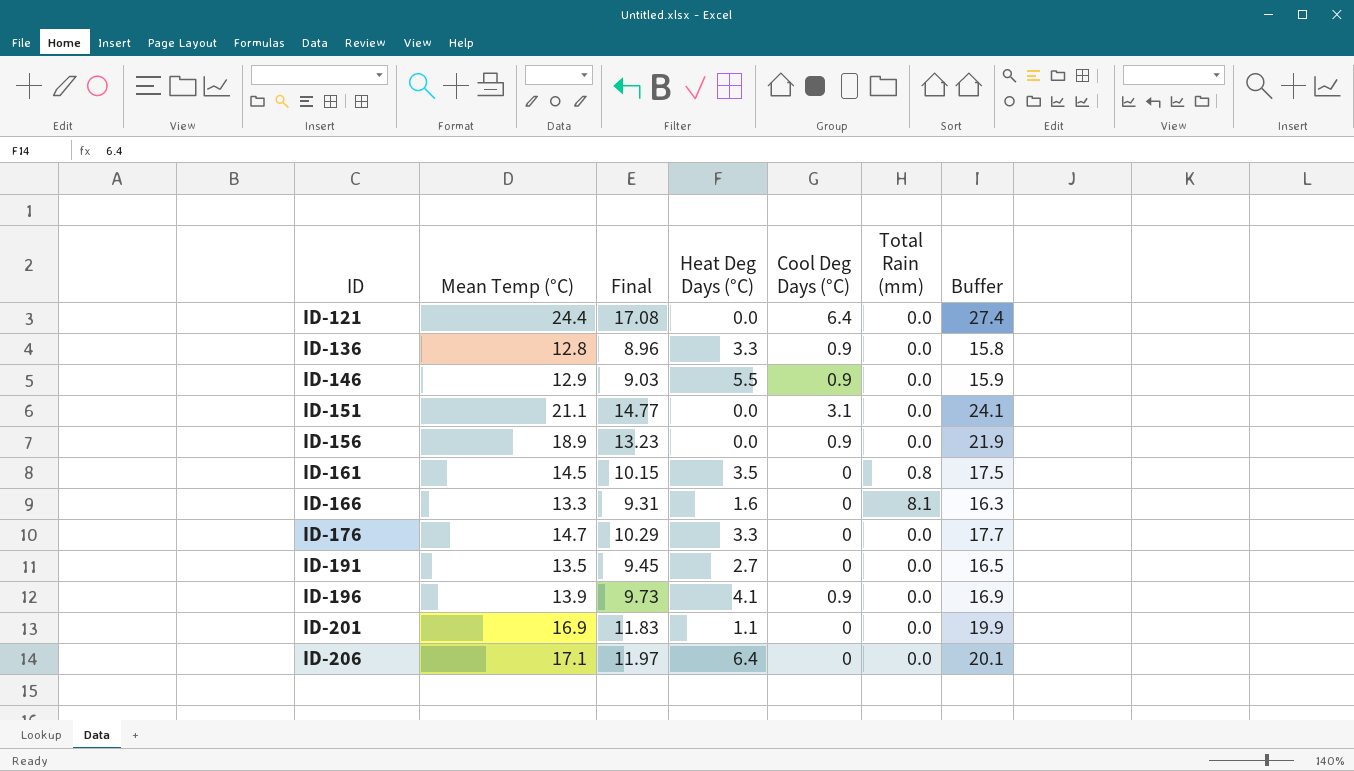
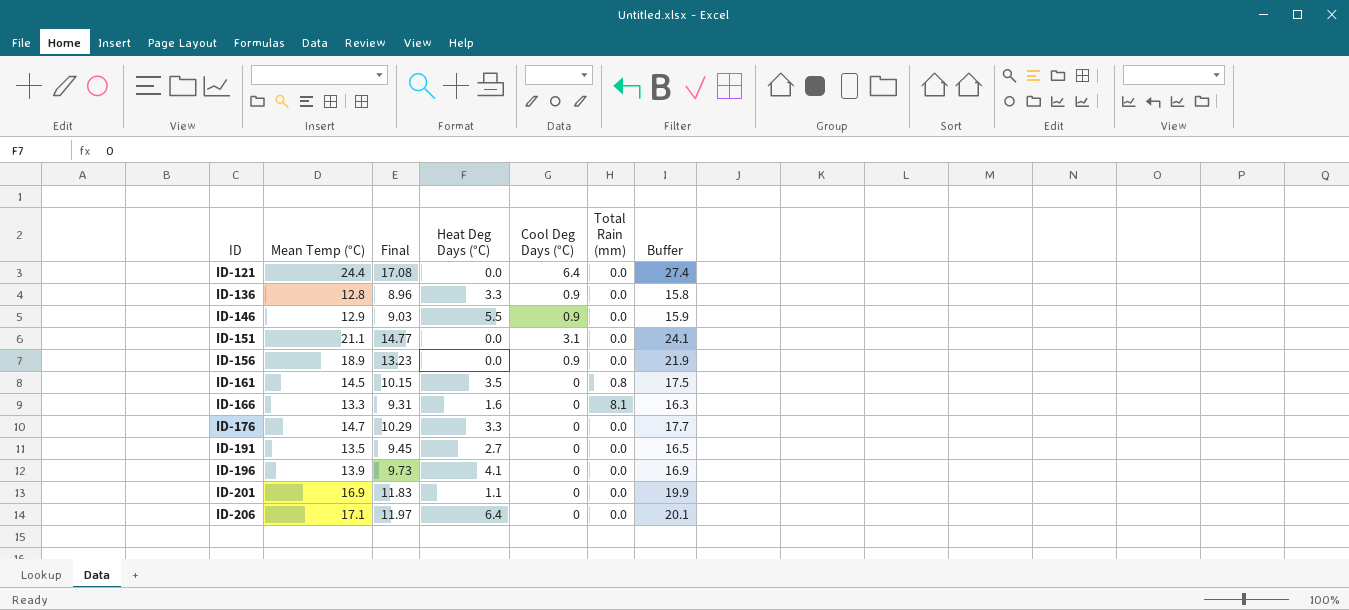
ID-196 | Cool Deg Days (°C): 0.9 -> 0

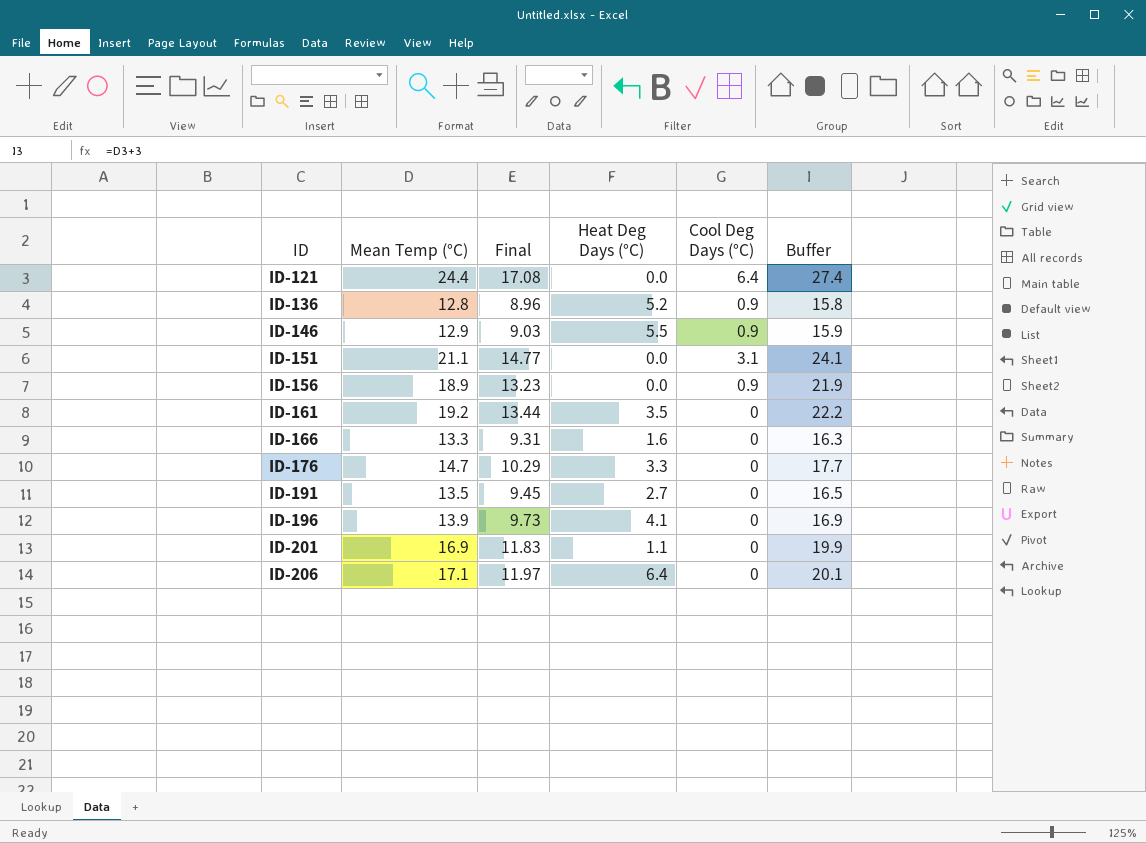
column Total Rain (mm) | position: 6 -> none
ID-136 | Heat Deg Days (°C): 3.3 -> 5.2
ID-161 | Mean Temp (°C): 14.5 -> 19.2
ID-161 | Final: 10.15 -> 13.44
ID-161 | Buffer: 17.5 -> 22.2

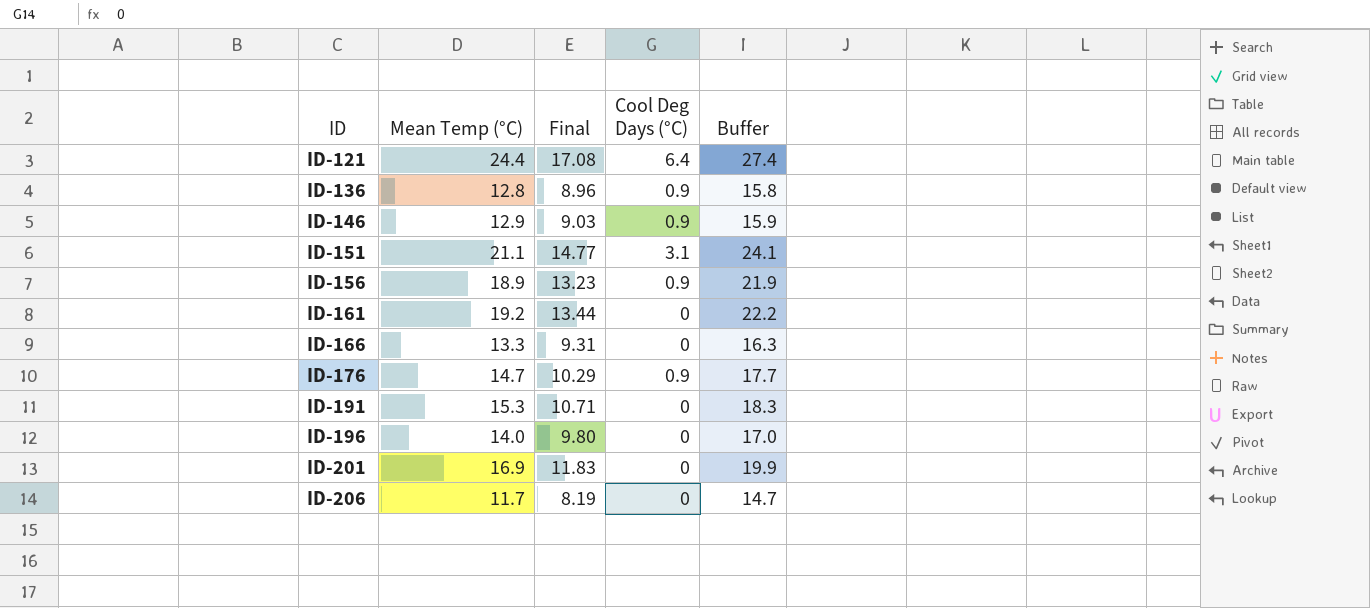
column Heat Deg Days (°C) | position: 4 -> none
ID-176 | Cool Deg Days (°C): 0 -> 0.9
ID-191 | Mean Temp (°C): 13.5 -> 15.3
ID-191 | Final: 9.45 -> 10.71
ID-191 | Buffer: 16.5 -> 18.3
ID-196 | Mean Temp (°C): 13.9 -> 14.0
ID-196 | Final: 9.73 -> 9.80
ID-196 | Buffer: 16.9 -> 17.0
ID-206 | Mean Temp (°C): 17.1 -> 11.7
ID-206 | Final: 11.97 -> 8.19
ID-206 | Buffer: 20.1 -> 14.7

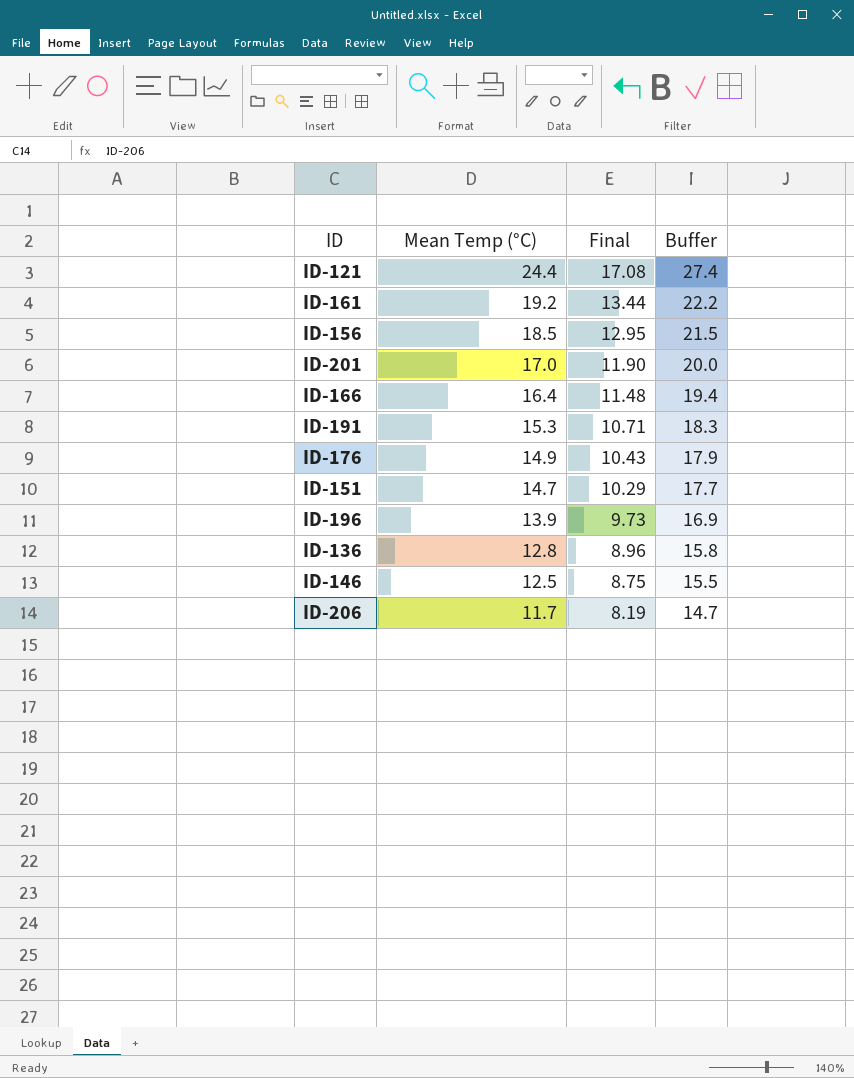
row order: ID ascending -> Mean Temp (°C) descending
column Cool Deg Days (°C) | position: 4 -> none
ID-156 | Mean Temp (°C): 18.9 -> 18.5
ID-156 | Final: 13.23 -> 12.95
ID-156 | Buffer: 21.9 -> 21.5
ID-201 | Mean Temp (°C): 16.9 -> 17.0
ID-201 | Final: 11.83 -> 11.90
ID-201 | Buffer: 19.9 -> 20.0
ID-166 | Mean Temp (°C): 13.3 -> 16.4
ID-166 | Final: 9.31 -> 11.48
ID-166 | Buffer: 16.3 -> 19.4
ID-176 | Mean Temp (°C): 14.7 -> 14.9
ID-176 | Final: 10.29 -> 10.43
ID-176 | Buffer: 17.7 -> 17.9
ID-151 | Mean Temp (°C): 21.1 -> 14.7
ID-151 | Final: 14.77 -> 10.29
ID-151 | Buffer: 24.1 -> 17.7
ID-196 | Mean Temp (°C): 14.0 -> 13.9
ID-196 | Final: 9.80 -> 9.73
ID-196 | Buffer: 17.0 -> 16.9
ID-146 | Mean Temp (°C): 12.9 -> 12.5
ID-146 | Final: 9.03 -> 8.75
ID-146 | Buffer: 15.9 -> 15.5

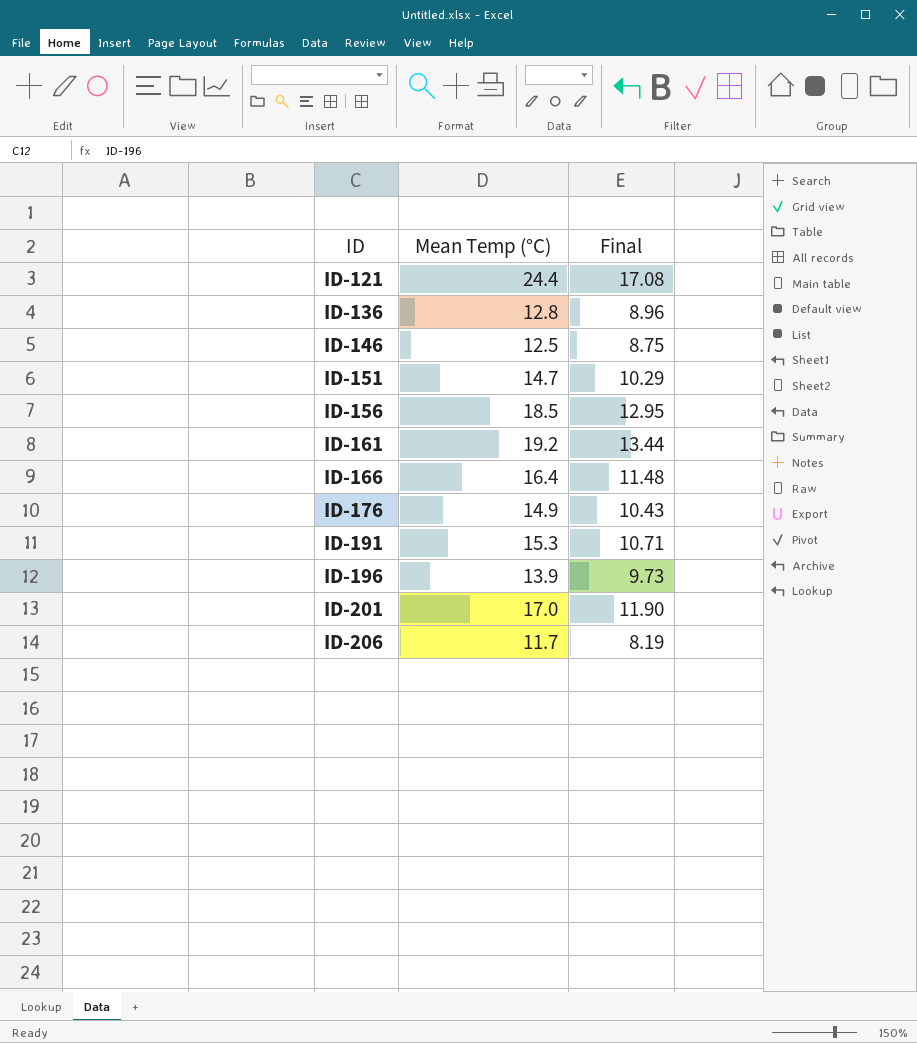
row order: Mean Temp (°C) descending -> ID ascending
column Buffer | formula: [Mean Temp (°C)] + 3 -> none

